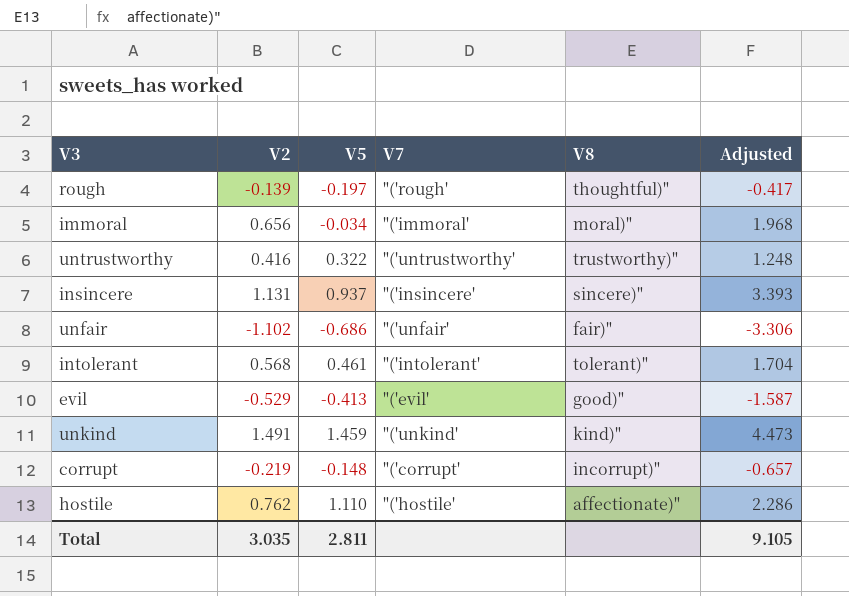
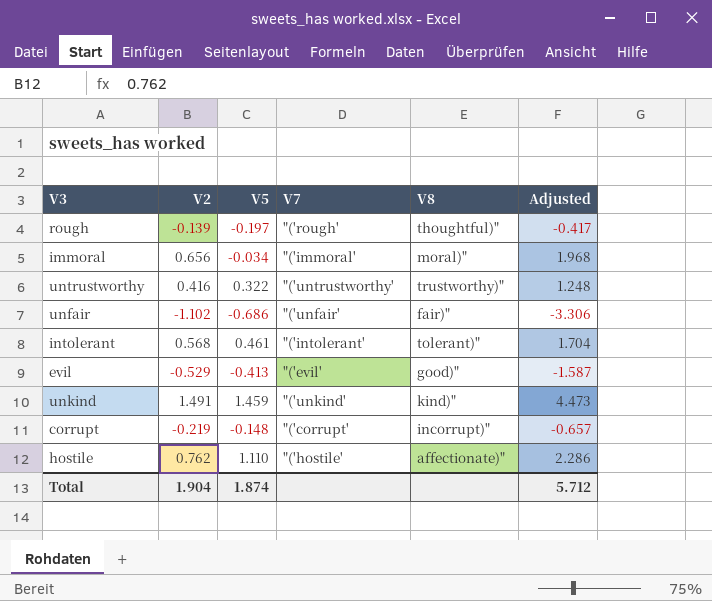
row insincere: 1.131 | 0.937 | "('insincere' | sincere)" | 3.393 -> none
Total | V2: 3.035 -> 1.904
Total | V5: 2.811 -> 1.874
Total | Adjusted: 9.105 -> 5.712

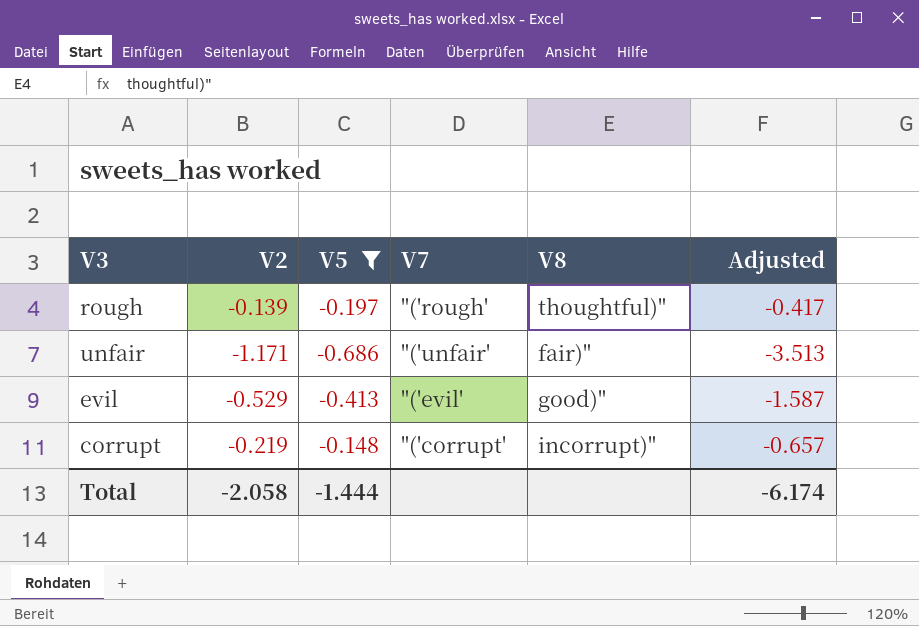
filter: none -> V5 <= -0.148
unfair | V2: -1.102 -> -1.171
unfair | Adjusted: -3.306 -> -3.513
Total | V2: 1.904 -> -2.058
Total | V5: 1.874 -> -1.444
Total | Adjusted: 5.712 -> -6.174

